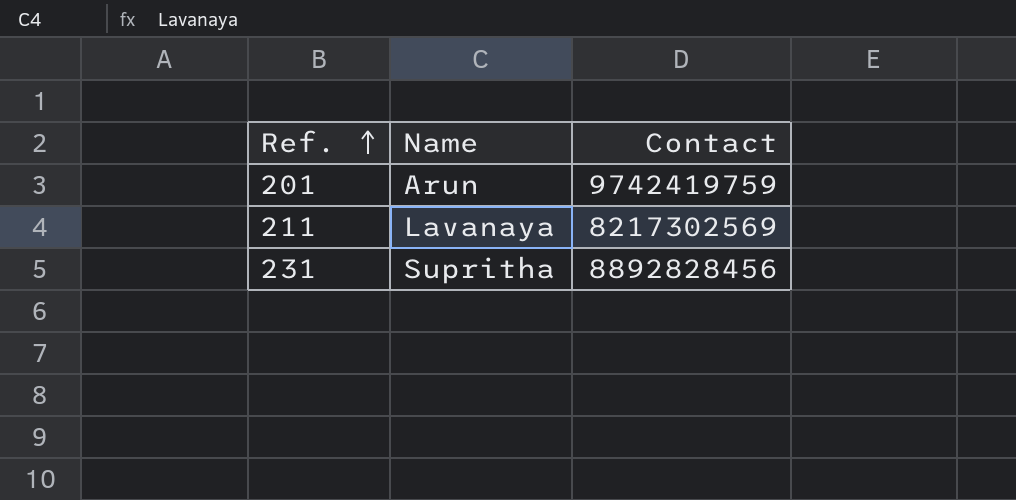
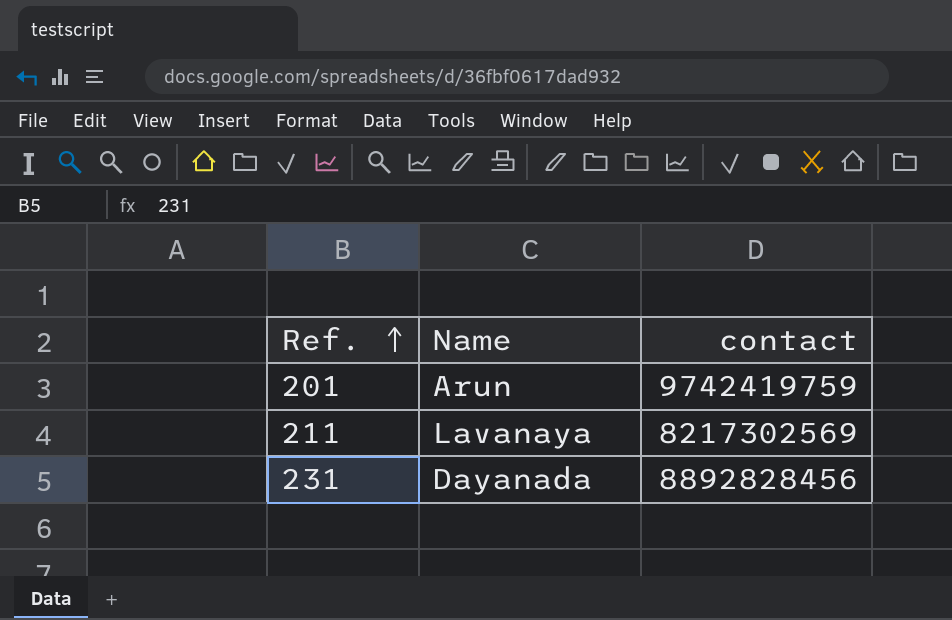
column name: Contact -> contact
231 | Name: Supritha -> Dayanada

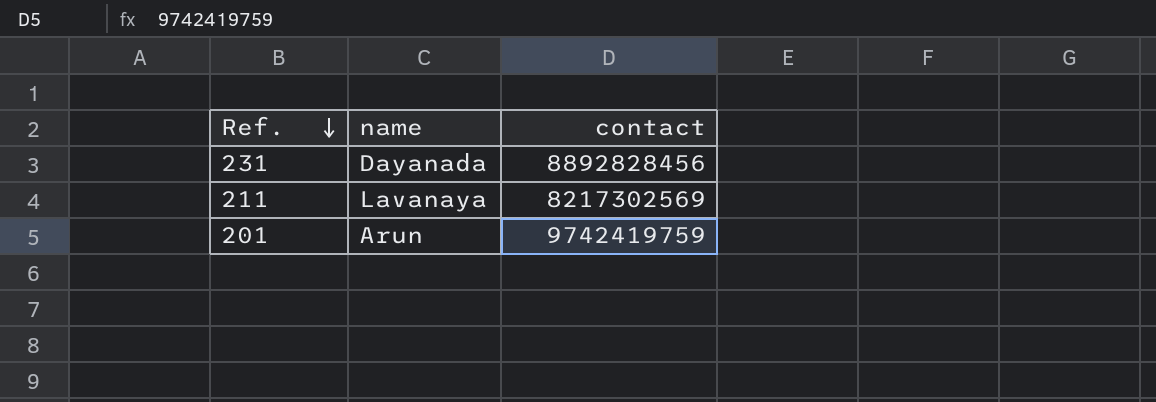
row order: Ref. ascending -> Ref. descending
column name: Name -> name

